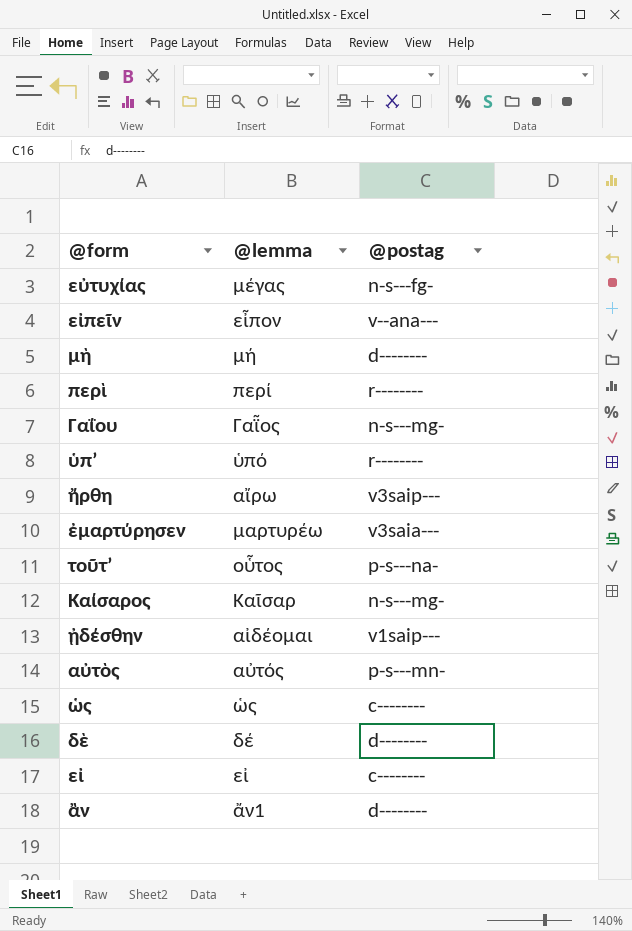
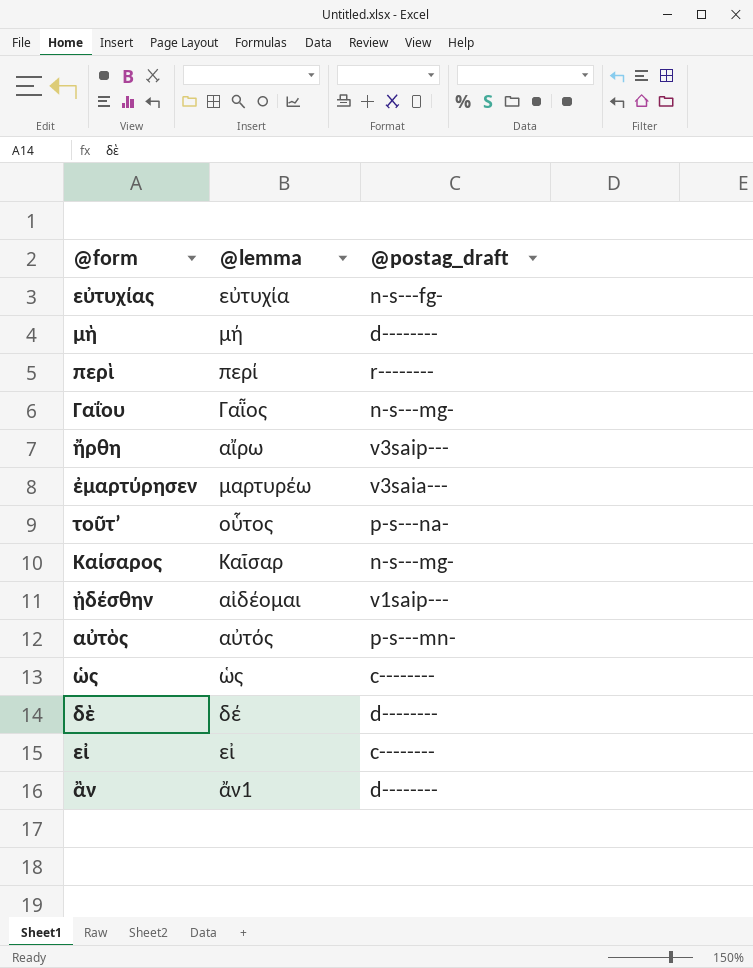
column name: @postag -> @postag_draft
row εἰπεῖν: εἶπον | v--ana--- -> none
row ὑπʼ: ὑπό | r-------- -> none
εὐτυχίας | @lemma: μέγας -> εὐτυχία

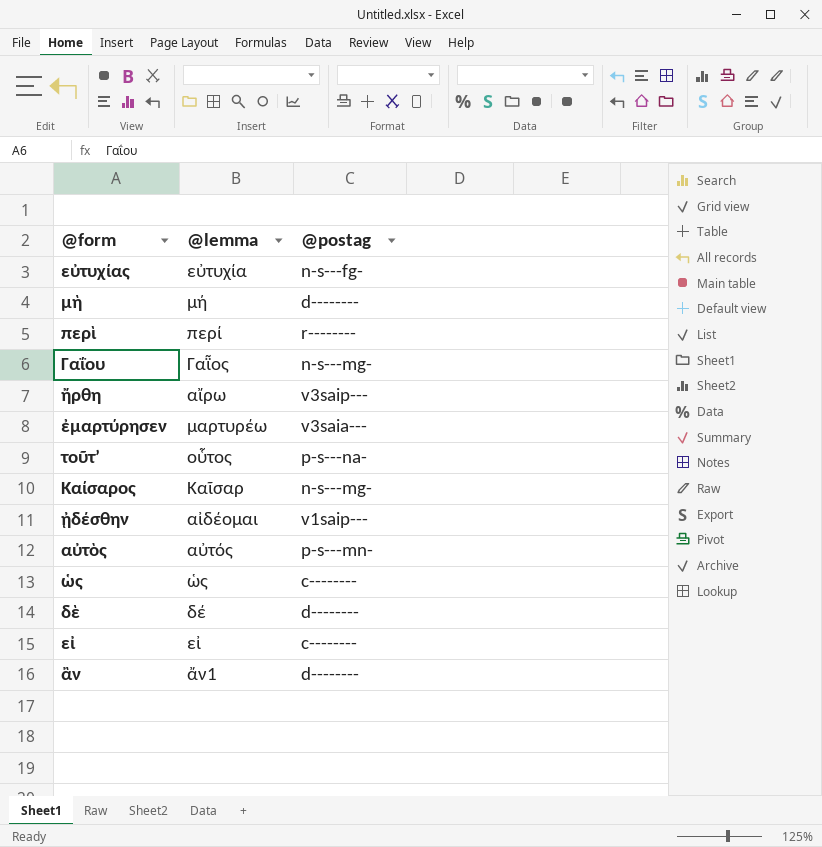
column name: @postag_draft -> @postag

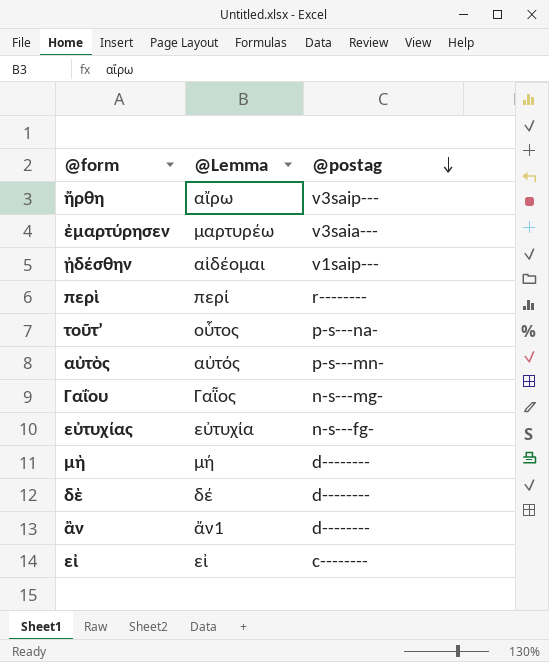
row order: none -> @postag descending
column name: @lemma -> @Lemma
row Καίσαρος: Καῖσαρ | n-s---mg- -> none
row ὡς: ὡς | c-------- -> none

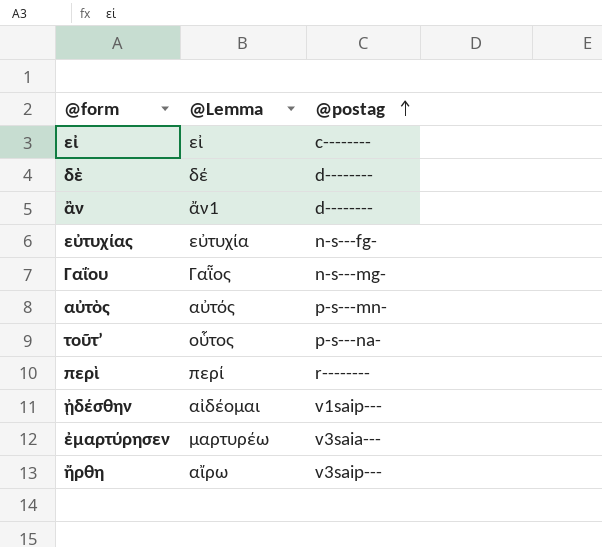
row order: @postag descending -> @postag ascending
row μὴ: μή | d-------- -> none

